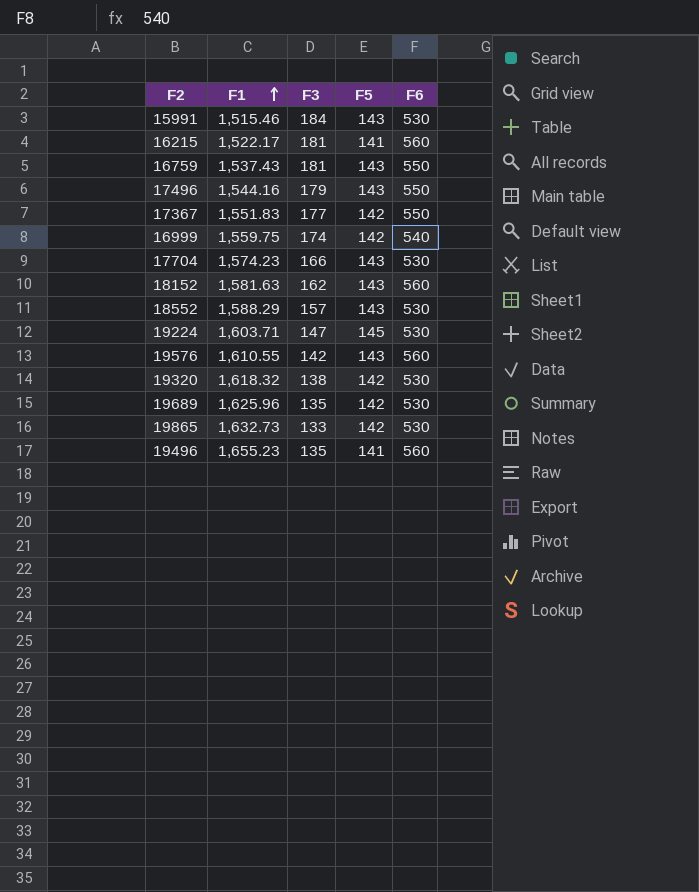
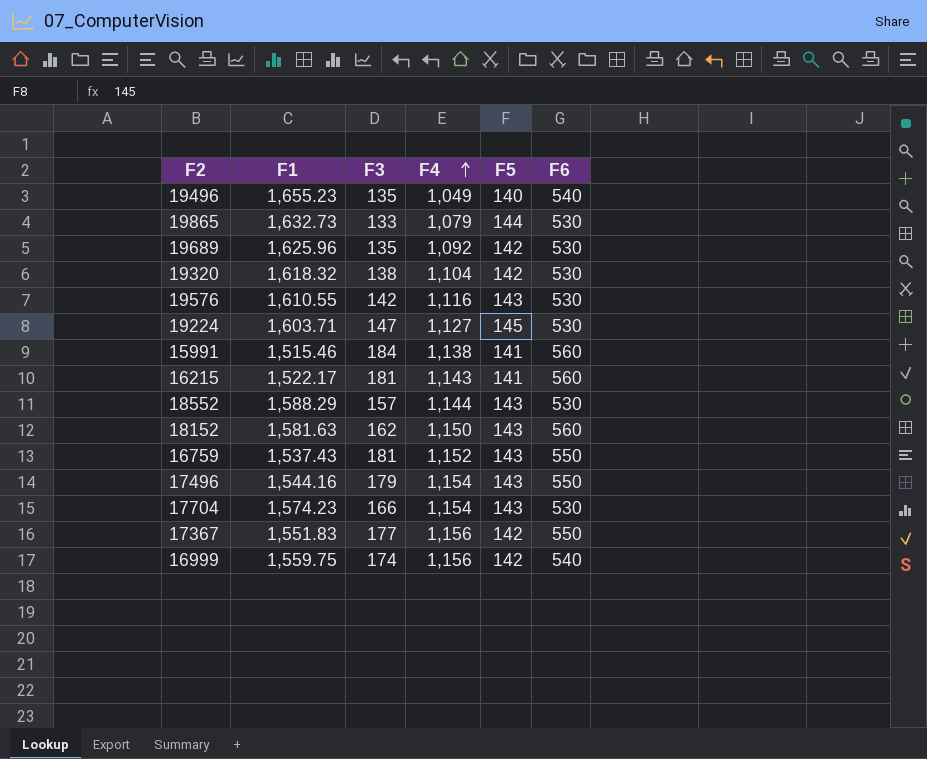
row order: F1 ascending -> F4 ascending
column F4 | position: none -> 4
19496 | F5: 141 -> 140
19496 | F6: 560 -> 540
19865 | F5: 142 -> 144
19576 | F6: 560 -> 530
15991 | F5: 143 -> 141
15991 | F6: 530 -> 560

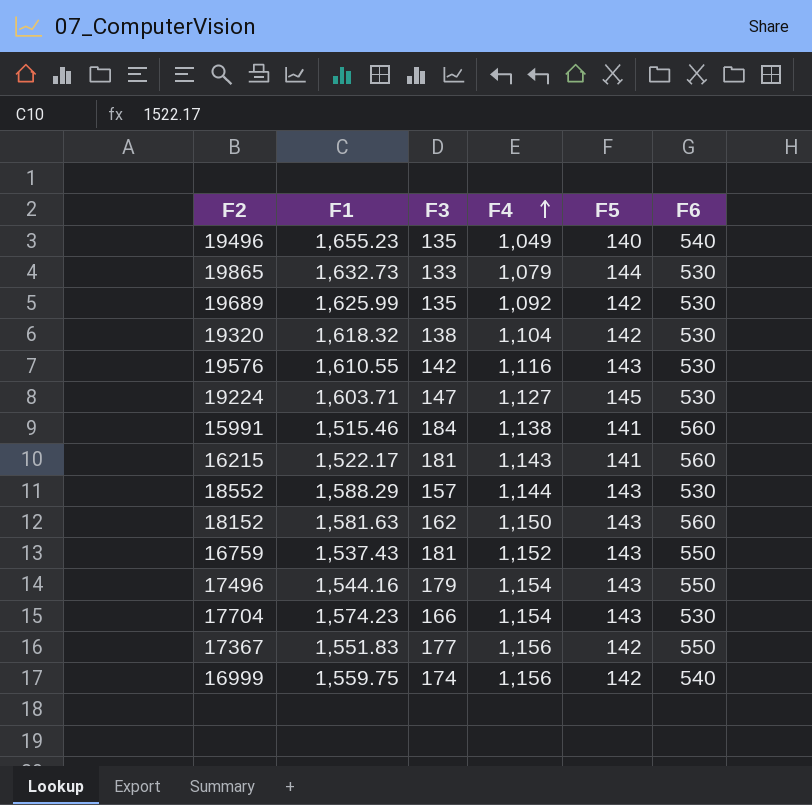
19689 | F1: 1,625.96 -> 1,625.99

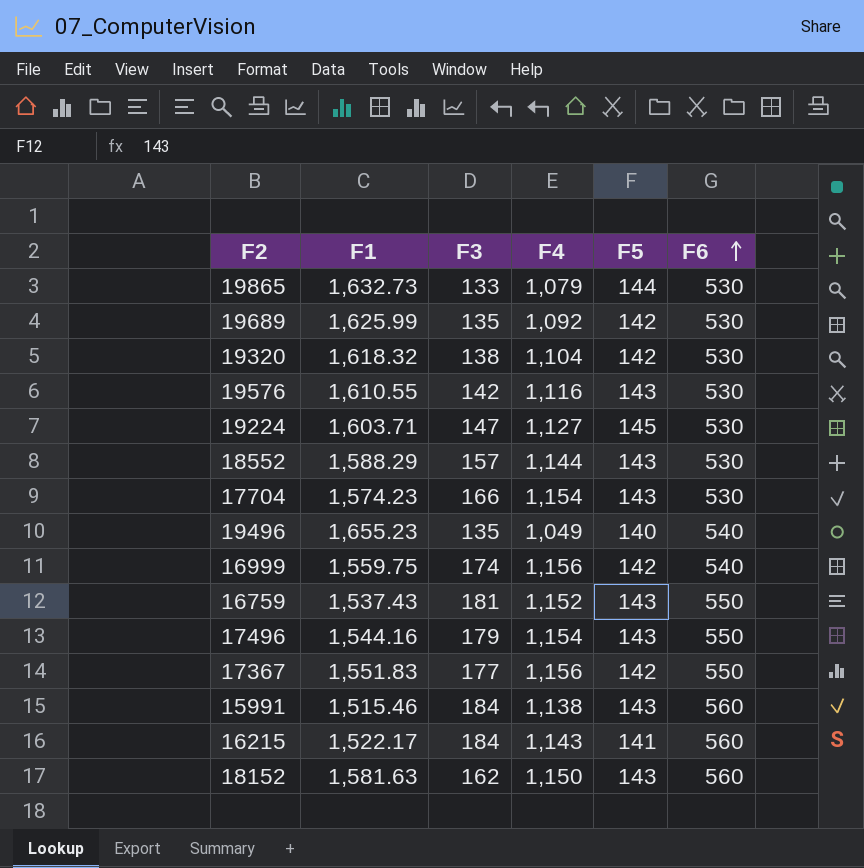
row order: F4 ascending -> F6 ascending
15991 | F5: 141 -> 143
16215 | F3: 181 -> 184

